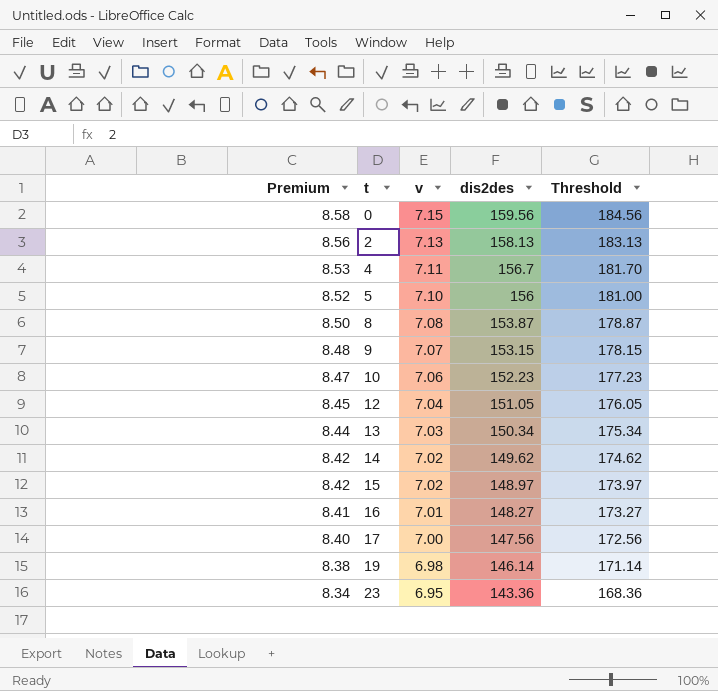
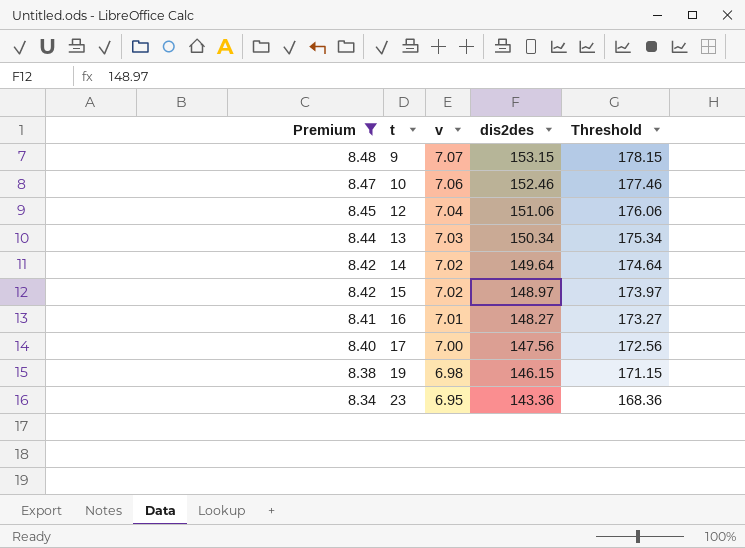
filter: none -> Premium <= 8.48
10 | dis2des: 152.23 -> 152.46
10 | Threshold: 177.23 -> 177.46
12 | dis2des: 151.05 -> 151.06
12 | Threshold: 176.05 -> 176.06
14 | dis2des: 149.62 -> 149.64
14 | Threshold: 174.62 -> 174.64
19 | dis2des: 146.14 -> 146.15
19 | Threshold: 171.14 -> 171.15

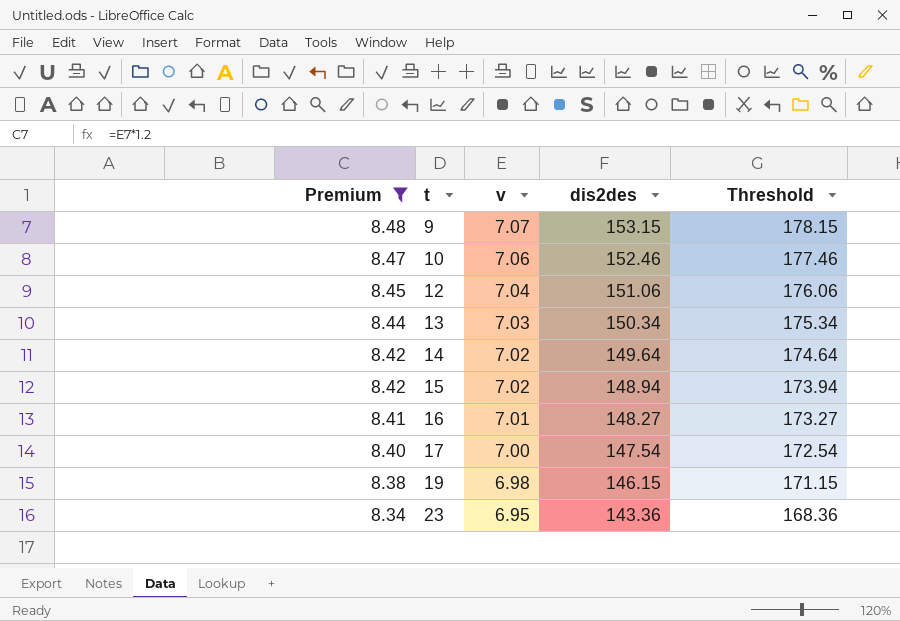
15 | dis2des: 148.97 -> 148.94
15 | Threshold: 173.97 -> 173.94
17 | dis2des: 147.56 -> 147.54
17 | Threshold: 172.56 -> 172.54

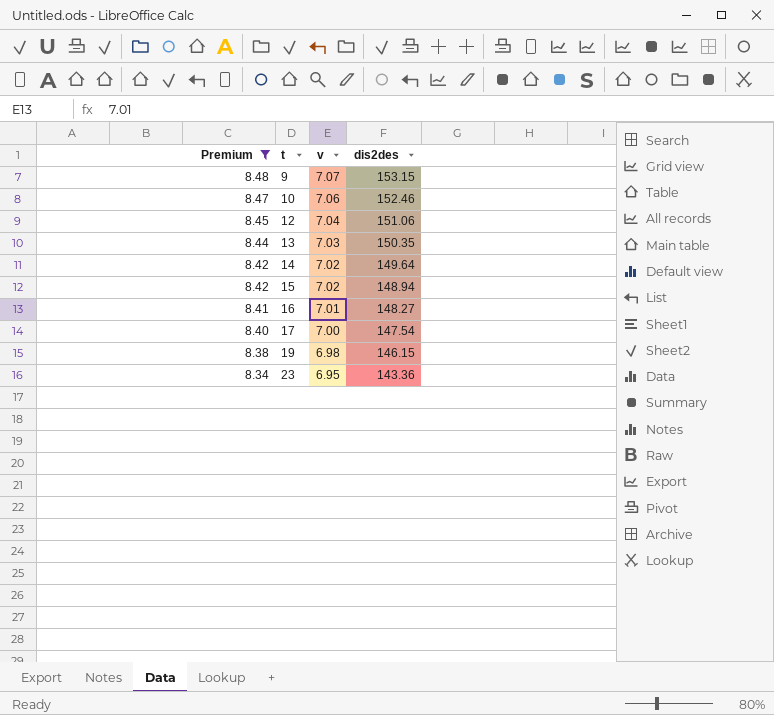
column Threshold | formula: [dis2des] + 25 -> none
13 | dis2des: 150.34 -> 150.35

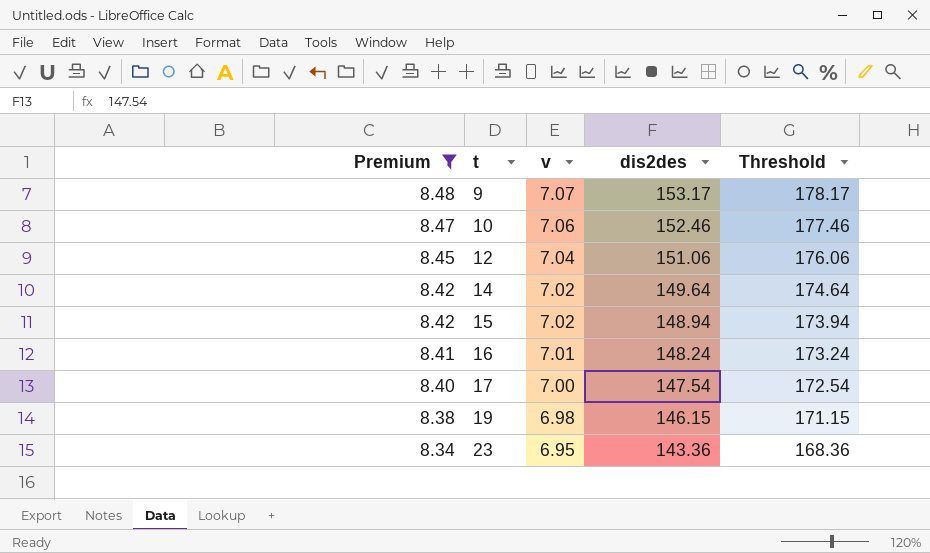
column Threshold | formula: none -> [dis2des] + 25
row 13: 8.44 | 7.03 | 150.35 -> none
9 | dis2des: 153.15 -> 153.17
16 | dis2des: 148.27 -> 148.24

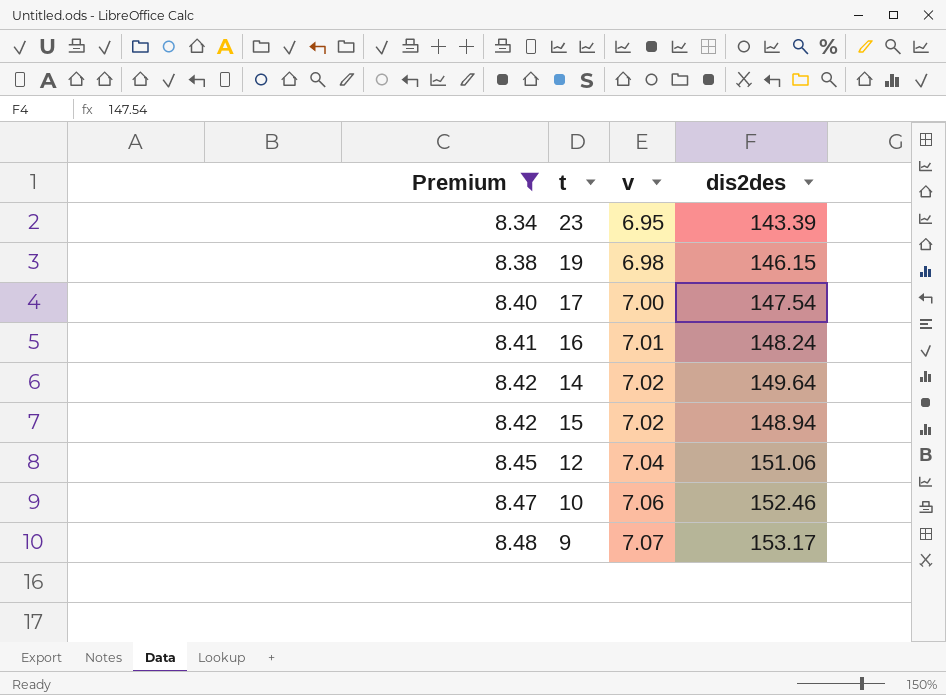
row order: Premium descending -> Premium ascending
column Threshold | formula: [dis2des] + 25 -> none
23 | dis2des: 143.36 -> 143.39

